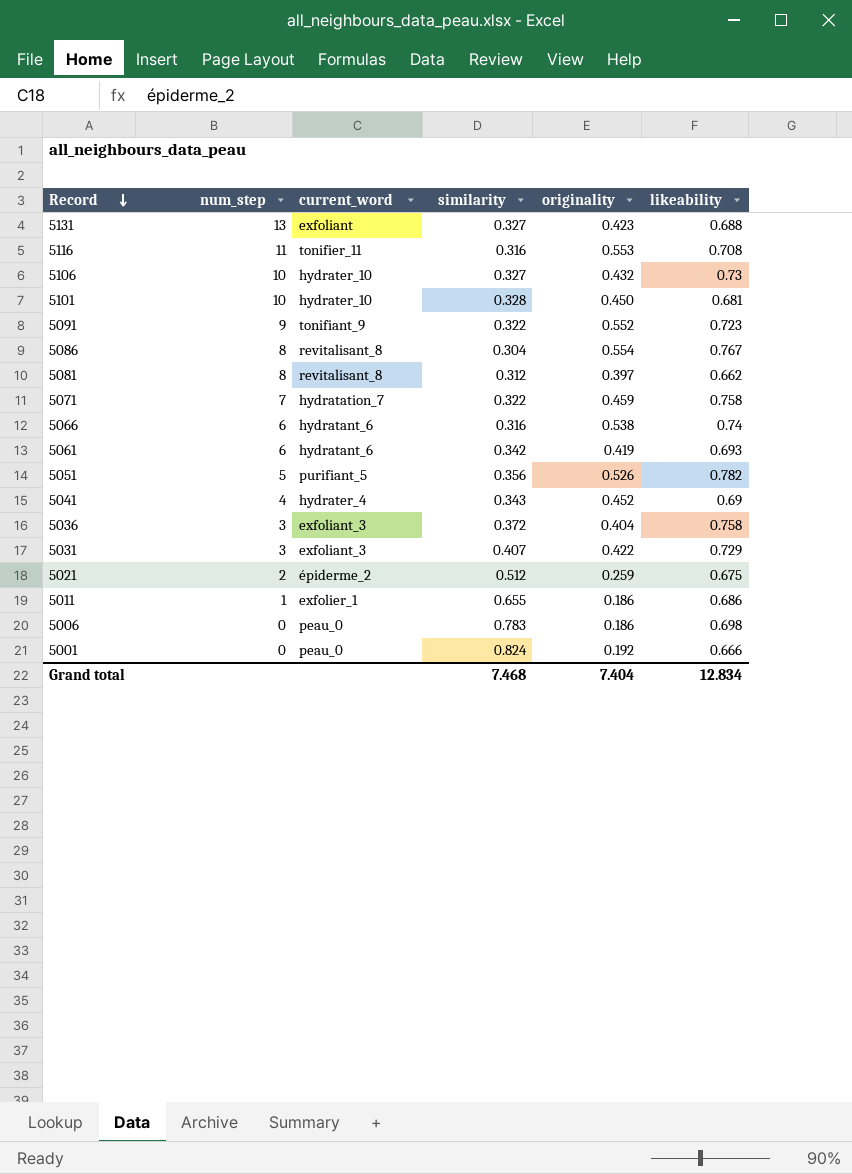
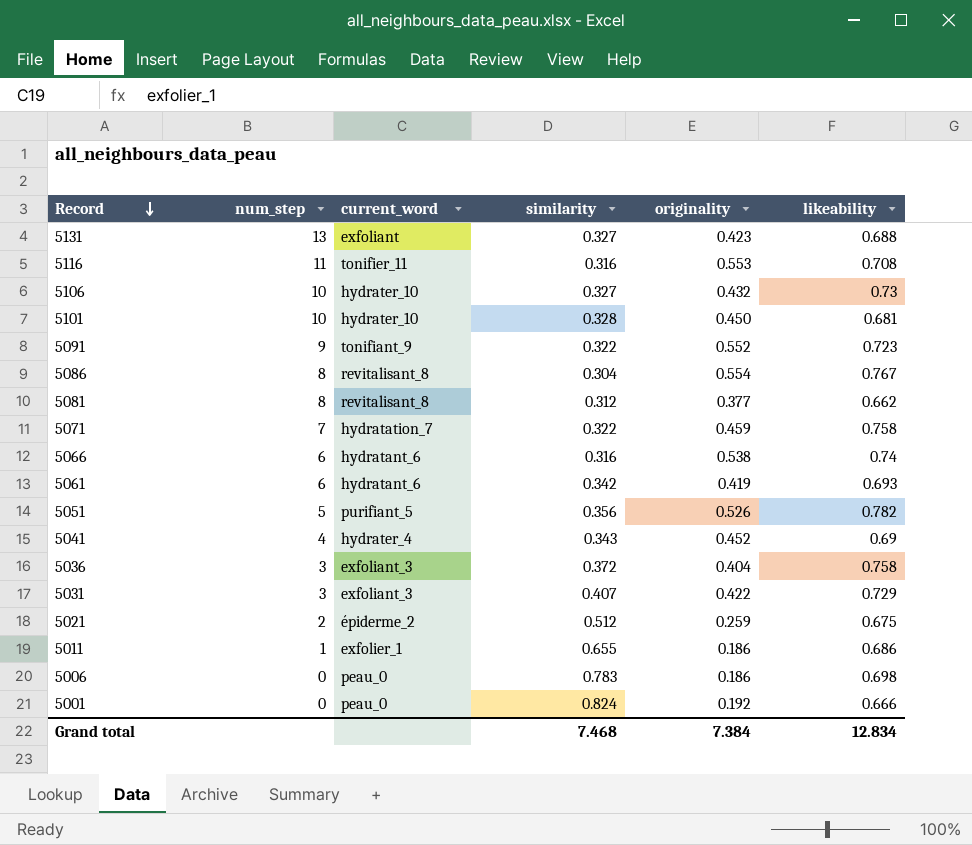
5081 | originality: 0.397 -> 0.377
Grand total | originality: 7.404 -> 7.384

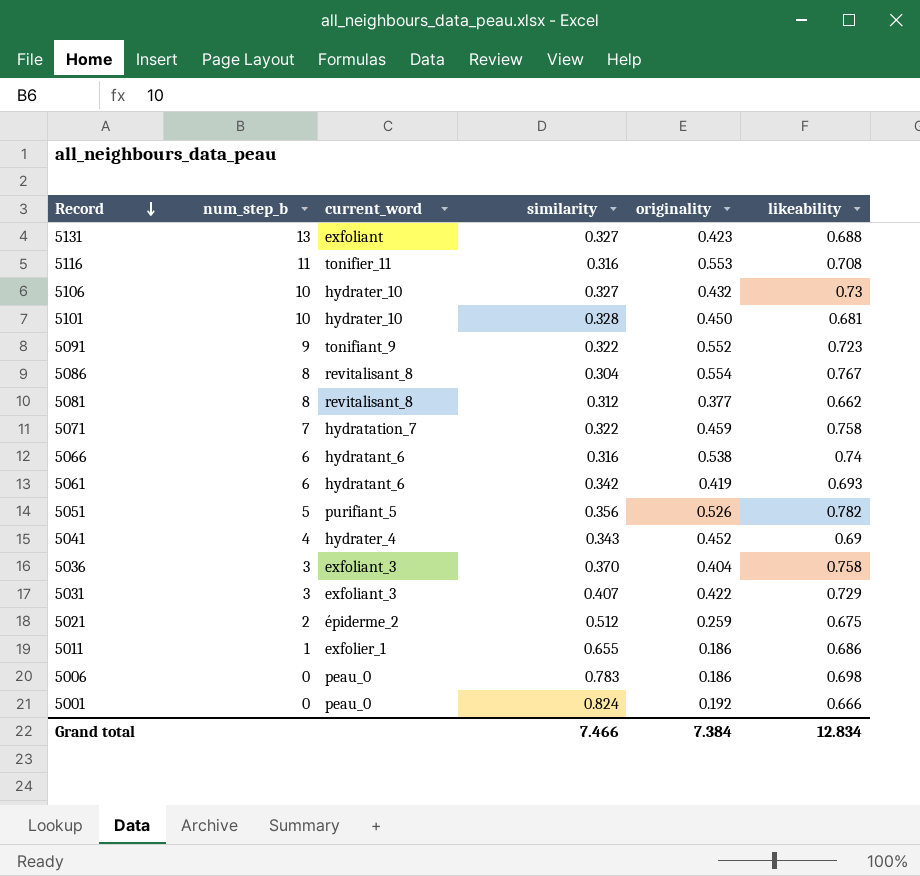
column name: num_step -> num_step_b
5036 | similarity: 0.372 -> 0.370
Grand total | similarity: 7.468 -> 7.466

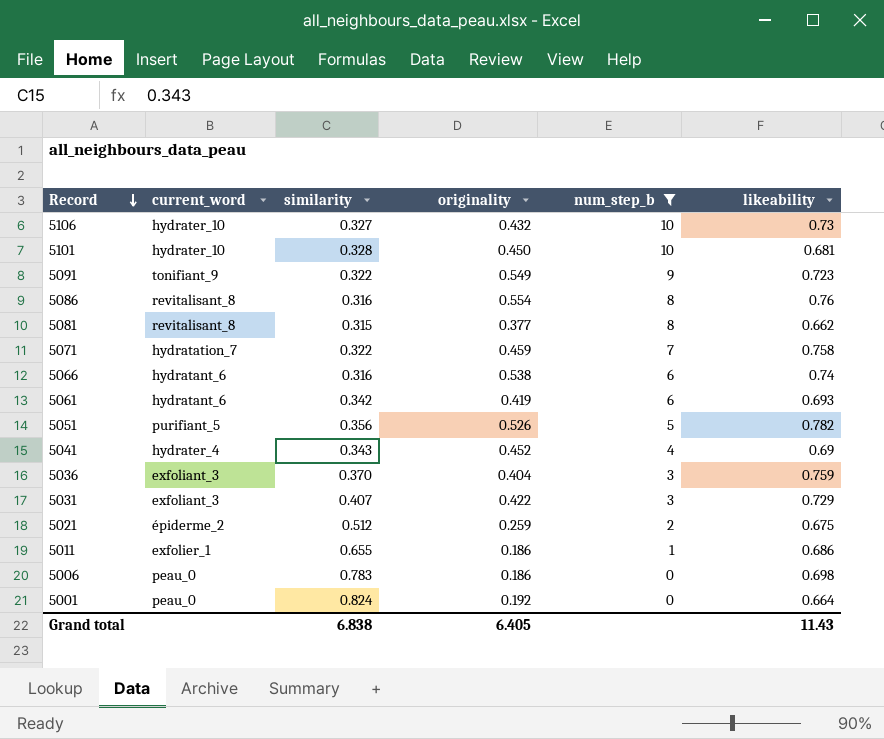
filter: none -> num_step_b <= 10
column num_step_b | position: 2 -> 5
5091 | originality: 0.552 -> 0.549
5086 | similarity: 0.304 -> 0.316
5086 | likeability: 0.767 -> 0.76
5081 | similarity: 0.312 -> 0.315
5036 | likeability: 0.758 -> 0.759
5001 | likeability: 0.666 -> 0.664
Grand total | similarity: 7.466 -> 6.838
Grand total | originality: 7.384 -> 6.405
Grand total | likeability: 12.834 -> 11.43

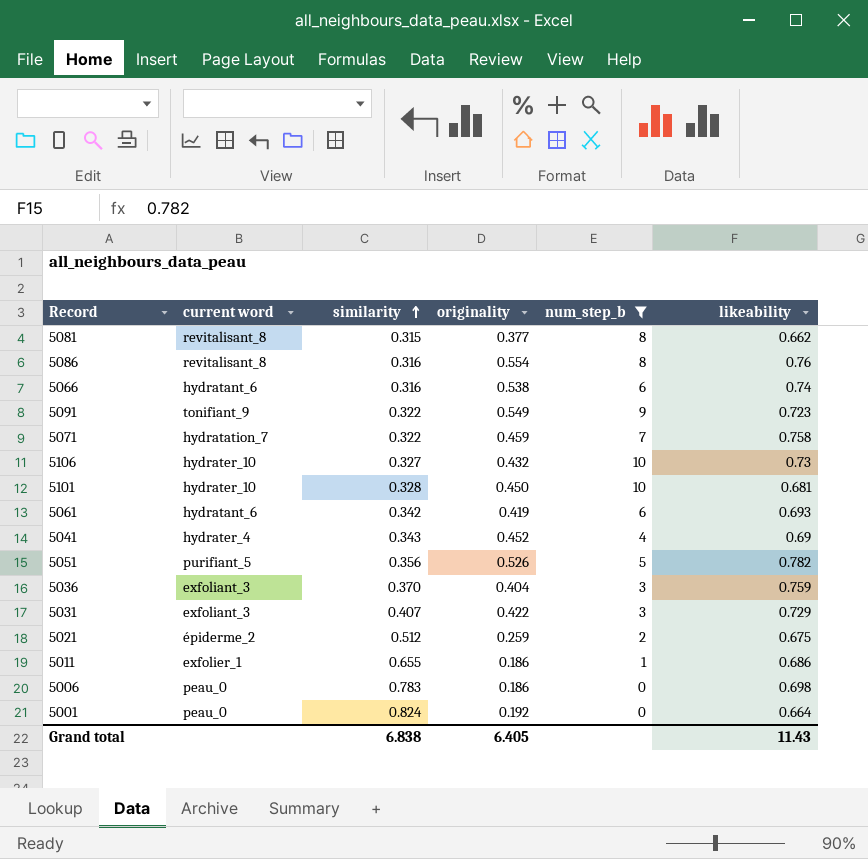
row order: Record descending -> similarity ascending
column name: current_word -> current word

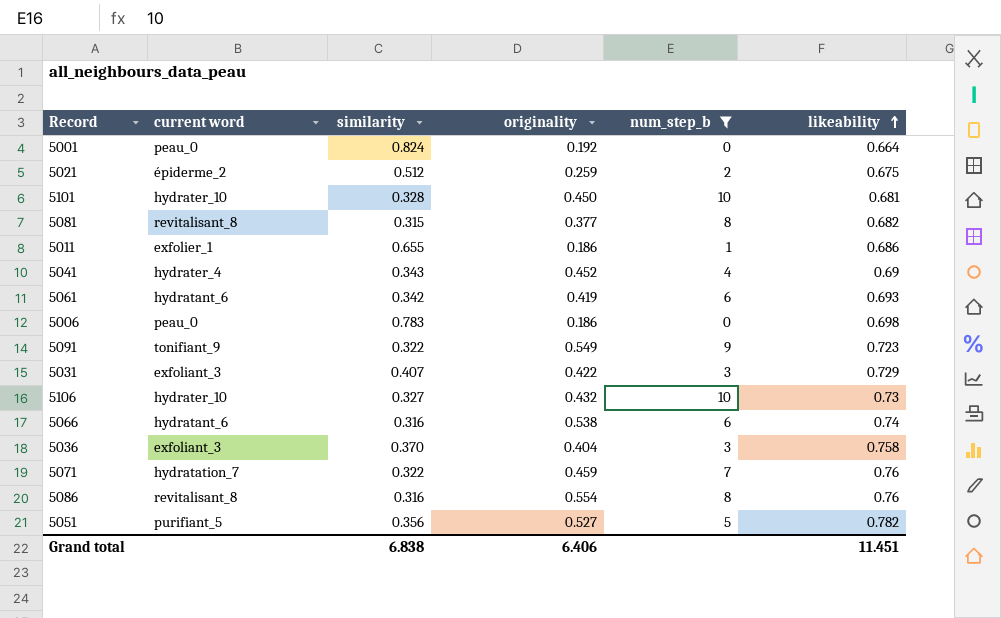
row order: similarity ascending -> likeability ascending
5081 | likeability: 0.662 -> 0.682
5036 | likeability: 0.759 -> 0.758
5071 | likeability: 0.758 -> 0.76
5051 | originality: 0.526 -> 0.527
Grand total | originality: 6.405 -> 6.406
Grand total | likeability: 11.43 -> 11.451

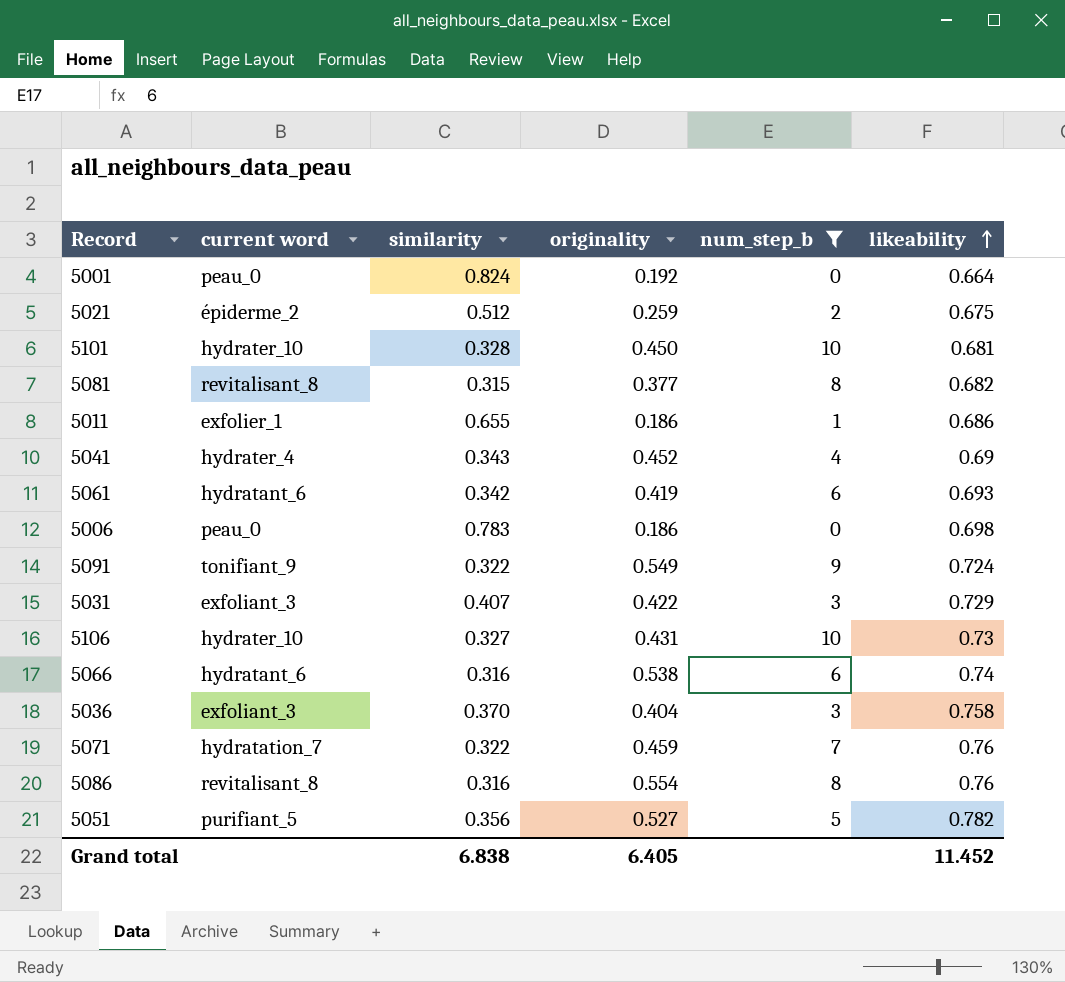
5091 | likeability: 0.723 -> 0.724
5106 | originality: 0.432 -> 0.431
Grand total | originality: 6.406 -> 6.405
Grand total | likeability: 11.451 -> 11.452

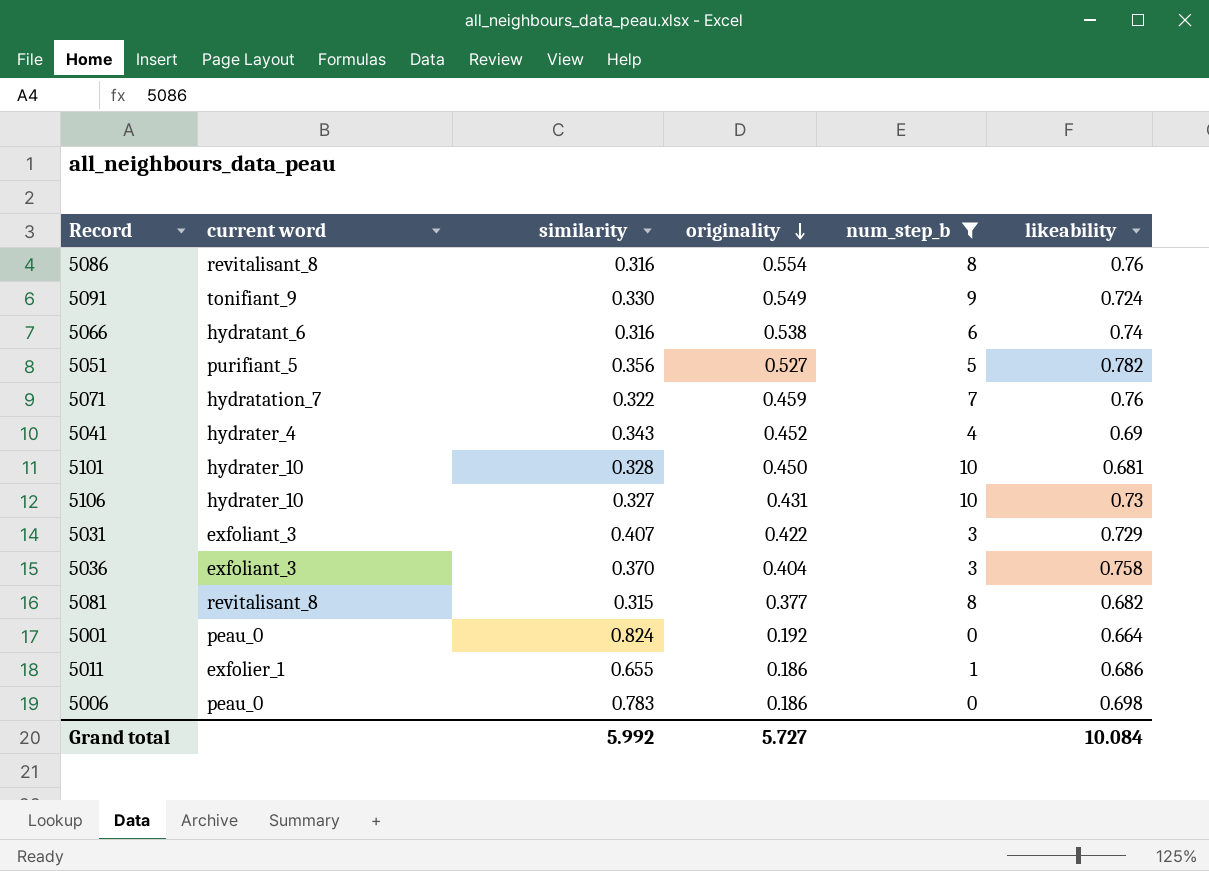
row order: likeability ascending -> originality descending
row 5021: épiderme_2 | 0.512 | 0.259 | 2 | 0.675 -> none
row 5061: hydratant_6 | 0.342 | 0.419 | 6 | 0.693 -> none
5091 | similarity: 0.322 -> 0.330
Grand total | similarity: 6.838 -> 5.992
Grand total | originality: 6.405 -> 5.727
Grand total | likeability: 11.452 -> 10.084

